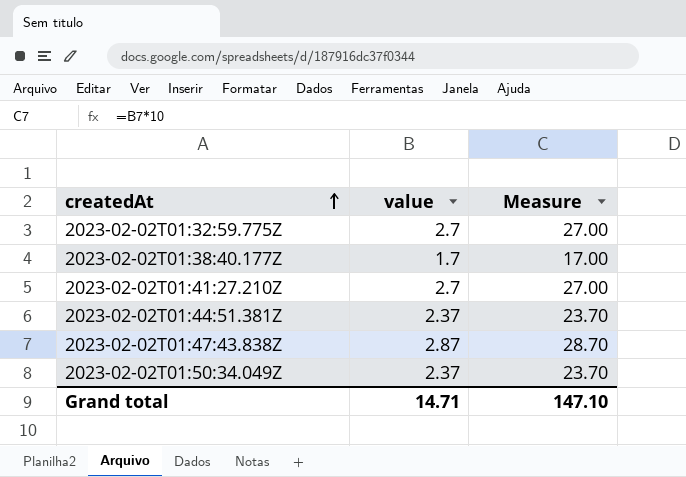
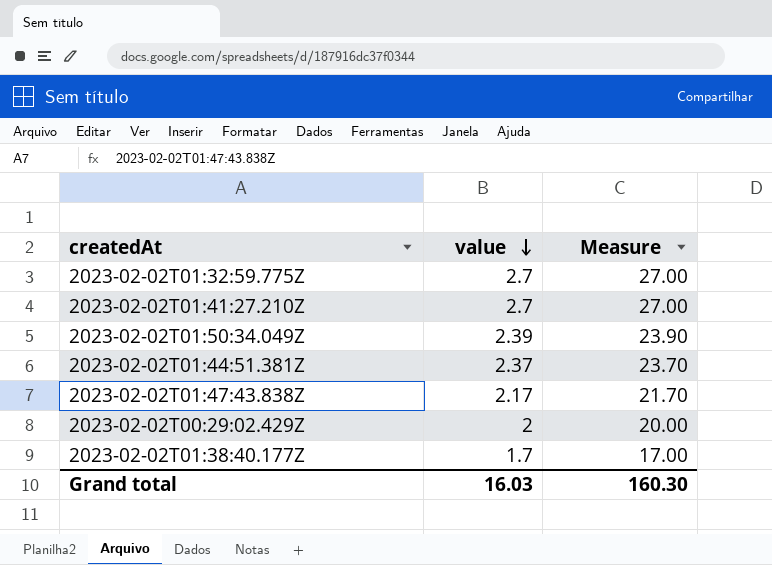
row order: createdAt ascending -> value descending
2023-02-02T01:50:34.049Z | value: 2.37 -> 2.39
2023-02-02T01:50:34.049Z | Measure: 23.70 -> 23.90
2023-02-02T01:47:43.838Z | value: 2.87 -> 2.17
2023-02-02T01:47:43.838Z | Measure: 28.70 -> 21.70
row 2023-02-02T00:29:02.429Z: none -> 2 | 20.00
Grand total | value: 14.71 -> 16.03
Grand total | Measure: 147.10 -> 160.30

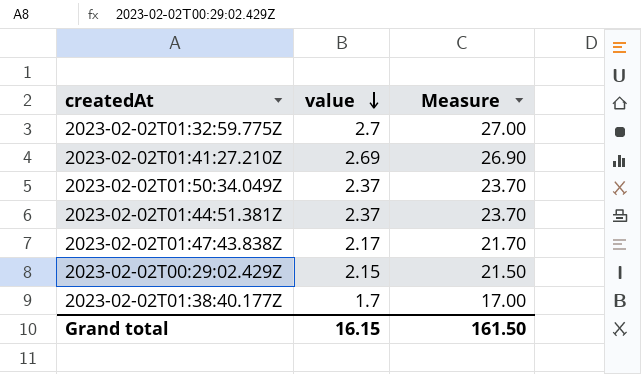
2023-02-02T01:41:27.210Z | value: 2.7 -> 2.69
2023-02-02T01:41:27.210Z | Measure: 27.00 -> 26.90
2023-02-02T01:50:34.049Z | value: 2.39 -> 2.37
2023-02-02T01:50:34.049Z | Measure: 23.90 -> 23.70
2023-02-02T00:29:02.429Z | value: 2 -> 2.15
2023-02-02T00:29:02.429Z | Measure: 20.00 -> 21.50
Grand total | value: 16.03 -> 16.15
Grand total | Measure: 160.30 -> 161.50

